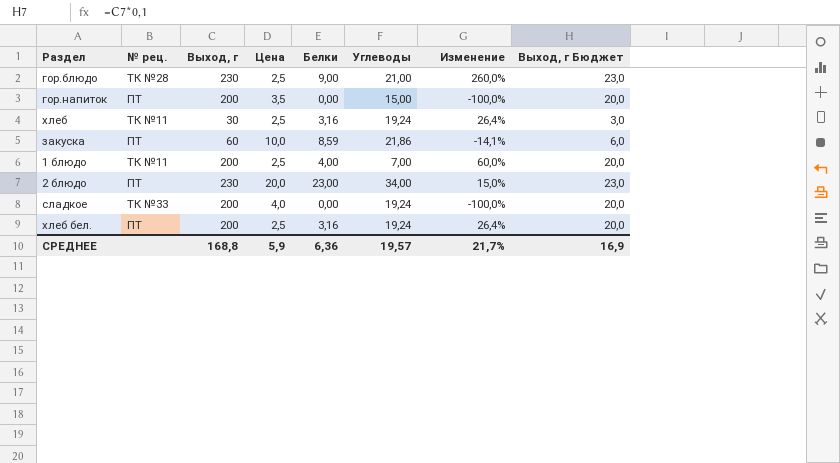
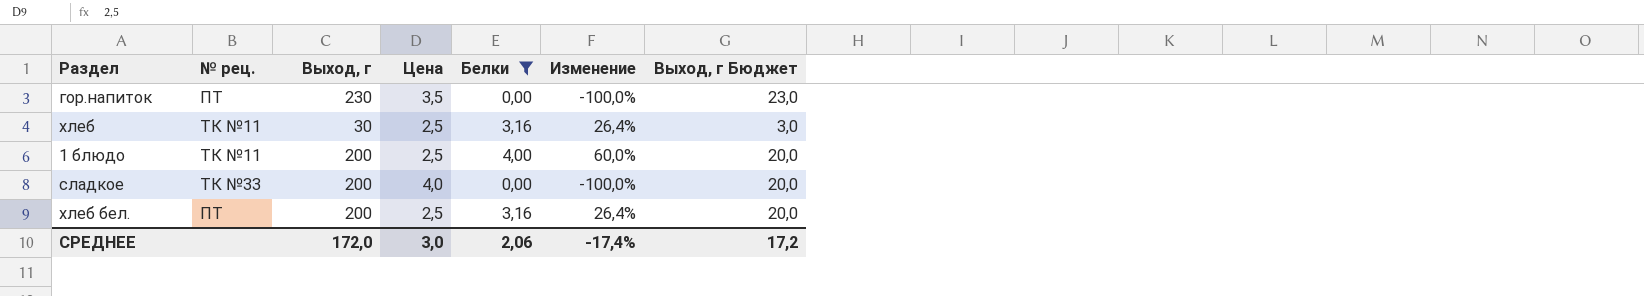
filter: none -> Белки <= 4,00
column Углеводы | position: 6 -> none
гор.напиток | Выход, г: 200 -> 230
гор.напиток | Выход, г Бюджет: 20,0 -> 23,0
СРЕДНЕЕ | Выход, г: 168,8 -> 172,0
СРЕДНЕЕ | Цена: 5,9 -> 3,0
СРЕДНЕЕ | Белки: 6,36 -> 2,06
СРЕДНЕЕ | Изменение: 21,7% -> -17,4%
СРЕДНЕЕ | Выход, г Бюджет: 16,9 -> 17,2

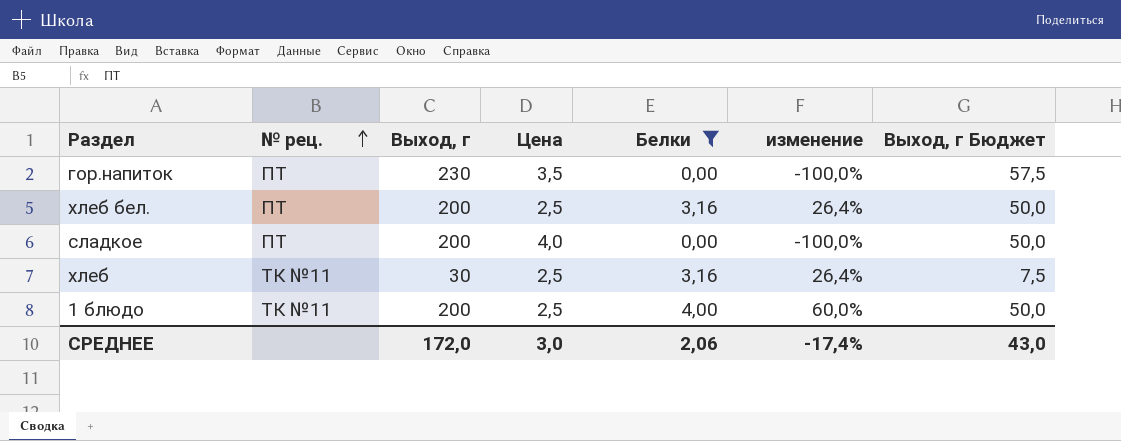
row order: none -> № рец. ascending
column name: Изменение -> изменение
column Выход, г Бюджет | formula: [Выход, г] * 0,1 -> [Выход, г] * 0,25
сладкое | № рец.: ТК №33 -> ПТ
СРЕДНЕЕ | Выход, г Бюджет: 17,2 -> 43,0

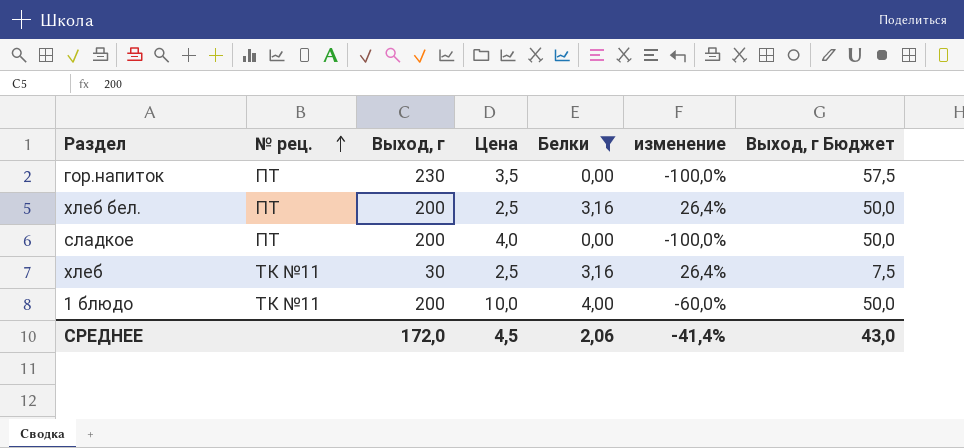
1 блюдо | Цена: 2,5 -> 10,0
1 блюдо | изменение: 60,0% -> -60,0%
СРЕДНЕЕ | Цена: 3,0 -> 4,5
СРЕДНЕЕ | изменение: -17,4% -> -41,4%

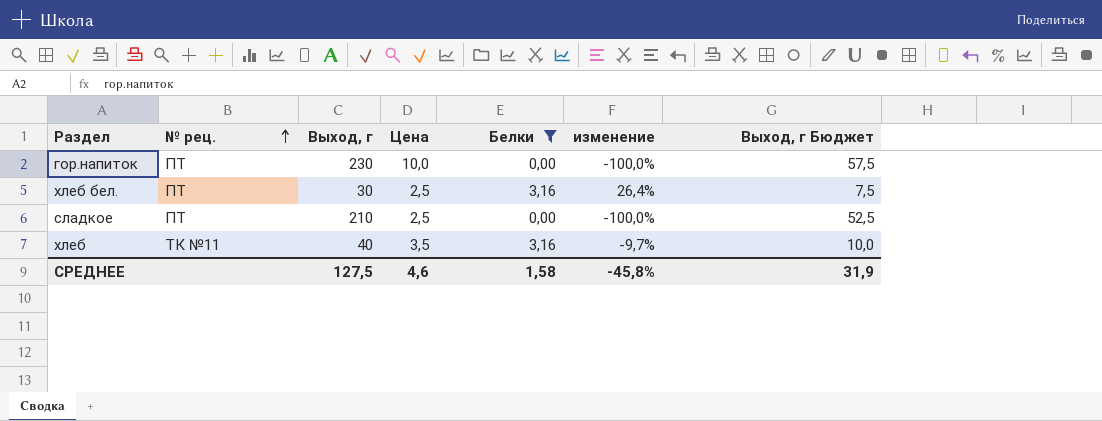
row 1 блюдо: ТК №11 | 200 | 10,0 | 4,00 | -60,0% | 50,0 -> none
гор.напиток | Цена: 3,5 -> 10,0
хлеб бел. | Выход, г: 200 -> 30
хлеб бел. | Выход, г Бюджет: 50,0 -> 7,5
сладкое | Выход, г: 200 -> 210
сладкое | Цена: 4,0 -> 2,5
сладкое | Выход, г Бюджет: 50,0 -> 52,5
хлеб | Выход, г: 30 -> 40
хлеб | Цена: 2,5 -> 3,5
хлеб | изменение: 26,4% -> -9,7%
хлеб | Выход, г Бюджет: 7,5 -> 10,0
СРЕДНЕЕ | Выход, г: 172,0 -> 127,5
СРЕДНЕЕ | Цена: 4,5 -> 4,6
СРЕДНЕЕ | Белки: 2,06 -> 1,58
СРЕДНЕЕ | изменение: -41,4% -> -45,8%
СРЕДНЕЕ | Выход, г Бюджет: 43,0 -> 31,9

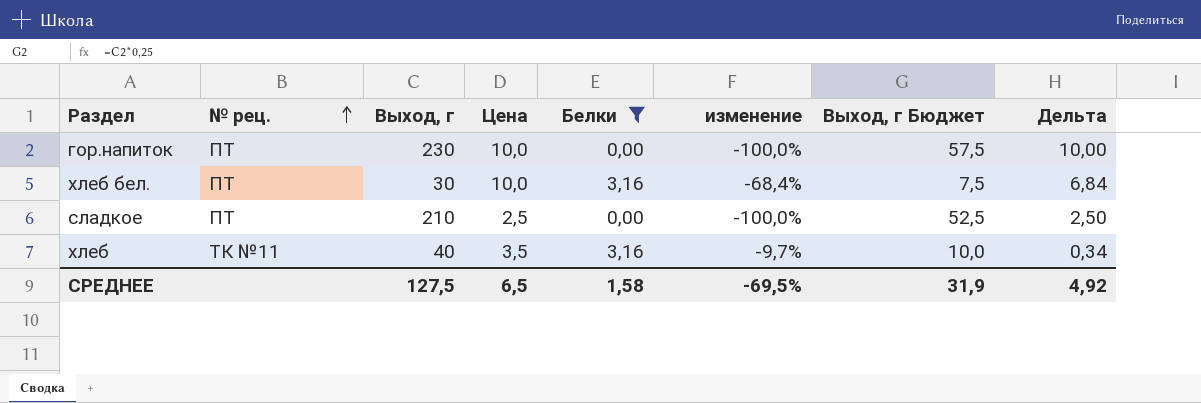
column Дельта | formula: none -> [Цена] - [Белки]
хлеб бел. | Цена: 2,5 -> 10,0
хлеб бел. | изменение: 26,4% -> -68,4%
СРЕДНЕЕ | Цена: 4,6 -> 6,5
СРЕДНЕЕ | изменение: -45,8% -> -69,5%

